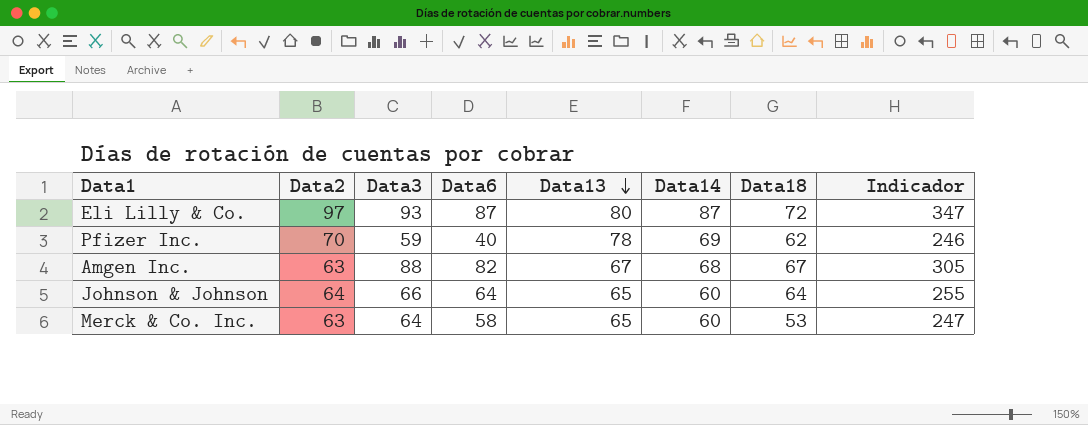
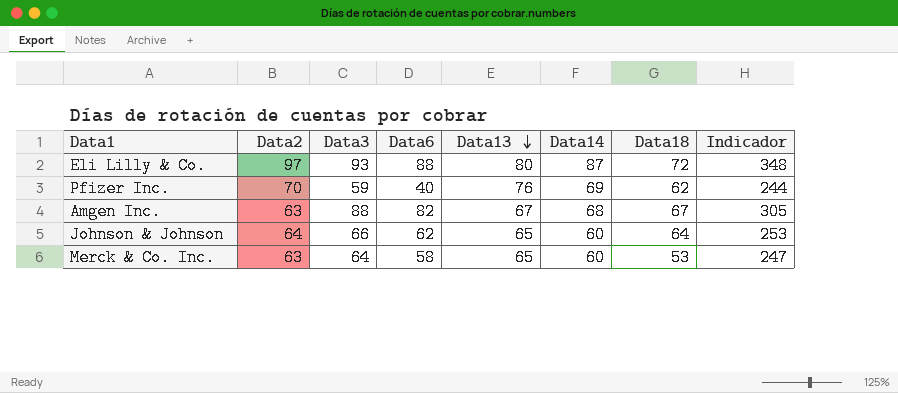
Eli Lilly & Co. | Data6: 87 -> 88
Eli Lilly & Co. | Indicador: 347 -> 348
Pfizer Inc. | Data13: 78 -> 76
Pfizer Inc. | Indicador: 246 -> 244
Johnson & Johnson | Data6: 64 -> 62
Johnson & Johnson | Indicador: 255 -> 253

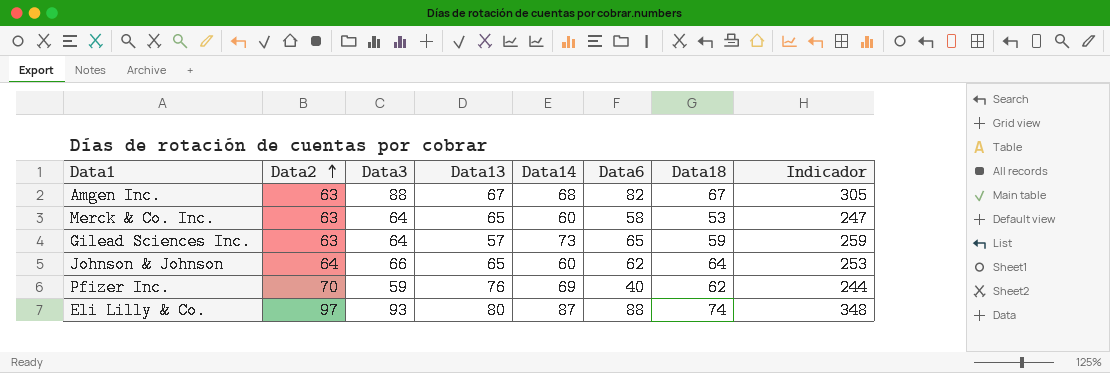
row order: Data13 descending -> Data2 ascending
column Data6 | position: 4 -> 6
row Gilead Sciences Inc.: none -> 63 | 64 | 57 | 73 | 65 | 59 | 259
Eli Lilly & Co. | Data18: 72 -> 74

